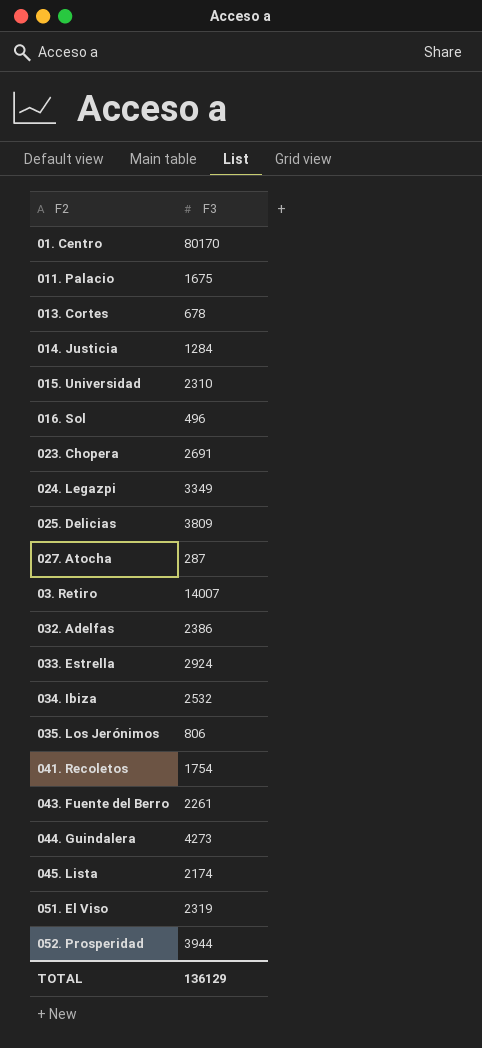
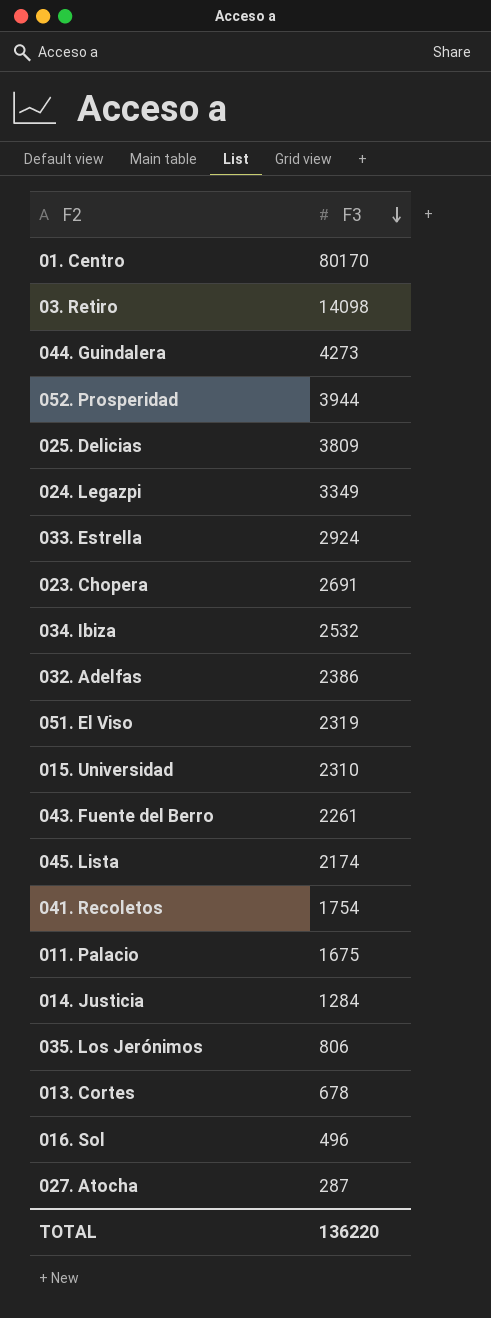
row order: none -> F3 descending
03. Retiro | F3: 14007 -> 14098
TOTAL | F3: 136129 -> 136220

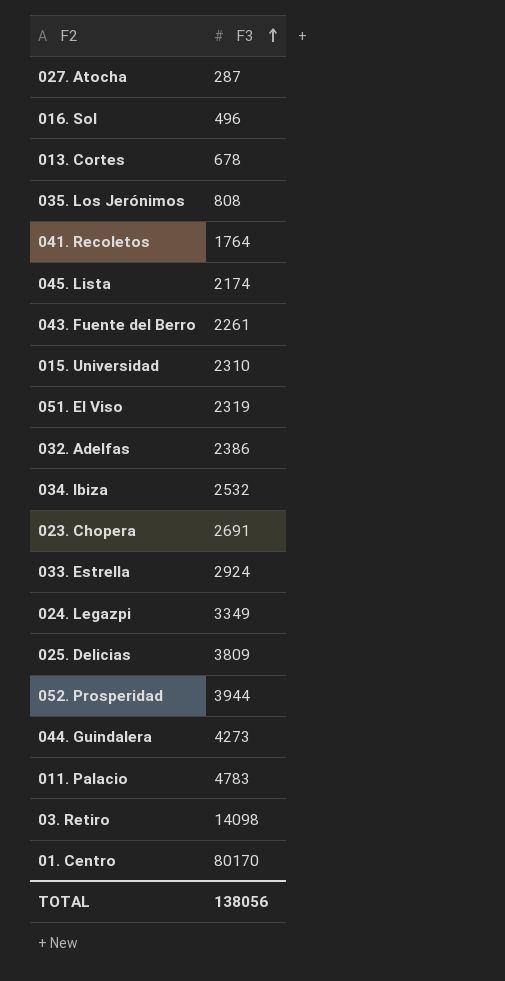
row order: F3 descending -> F3 ascending
row 014. Justicia: 1284 -> none
035. Los Jerónimos | F3: 806 -> 808
041. Recoletos | F3: 1754 -> 1764
011. Palacio | F3: 1675 -> 4783
TOTAL | F3: 136220 -> 138056

